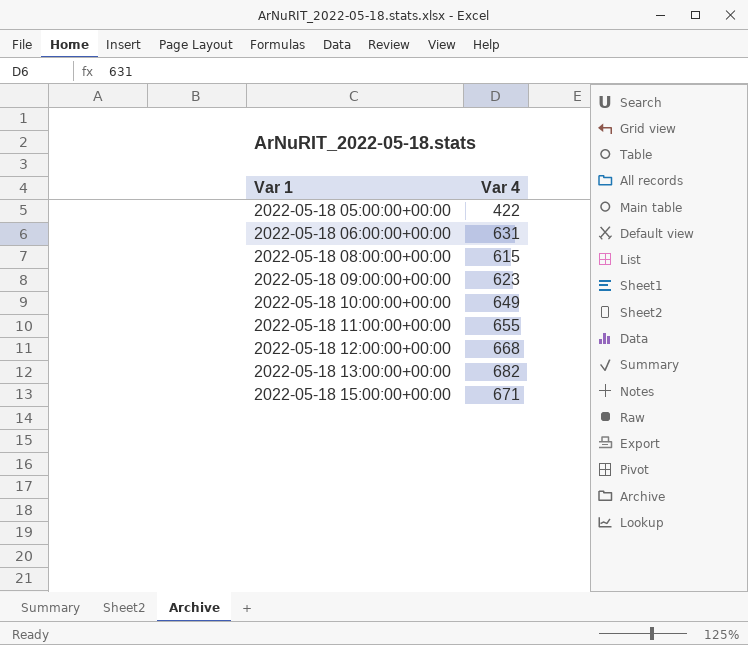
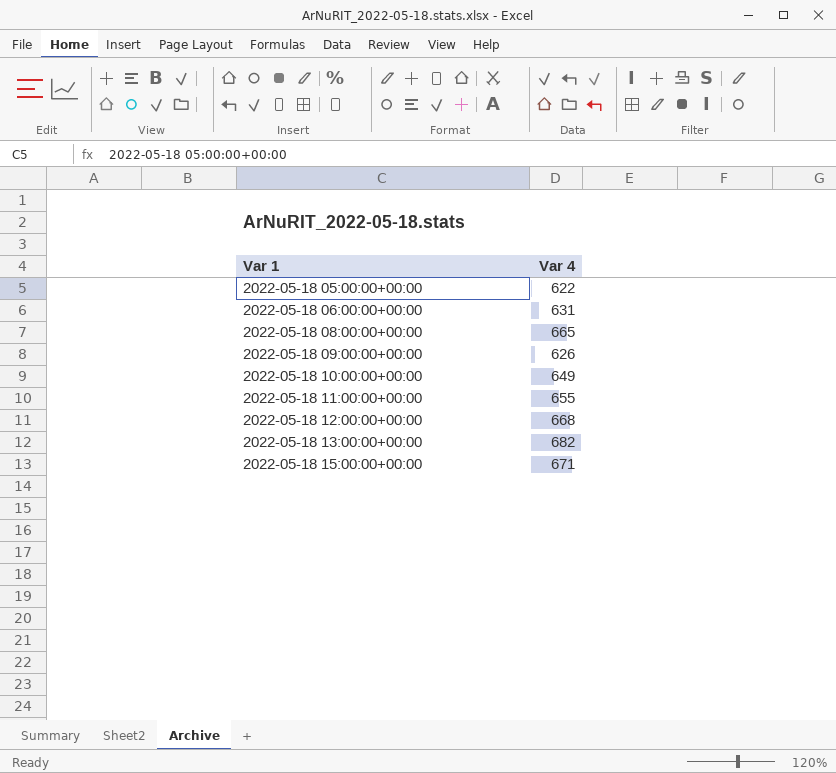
2022-05-18 05:00:00+00:00 | Var 4: 422 -> 622
2022-05-18 08:00:00+00:00 | Var 4: 615 -> 665
2022-05-18 09:00:00+00:00 | Var 4: 623 -> 626

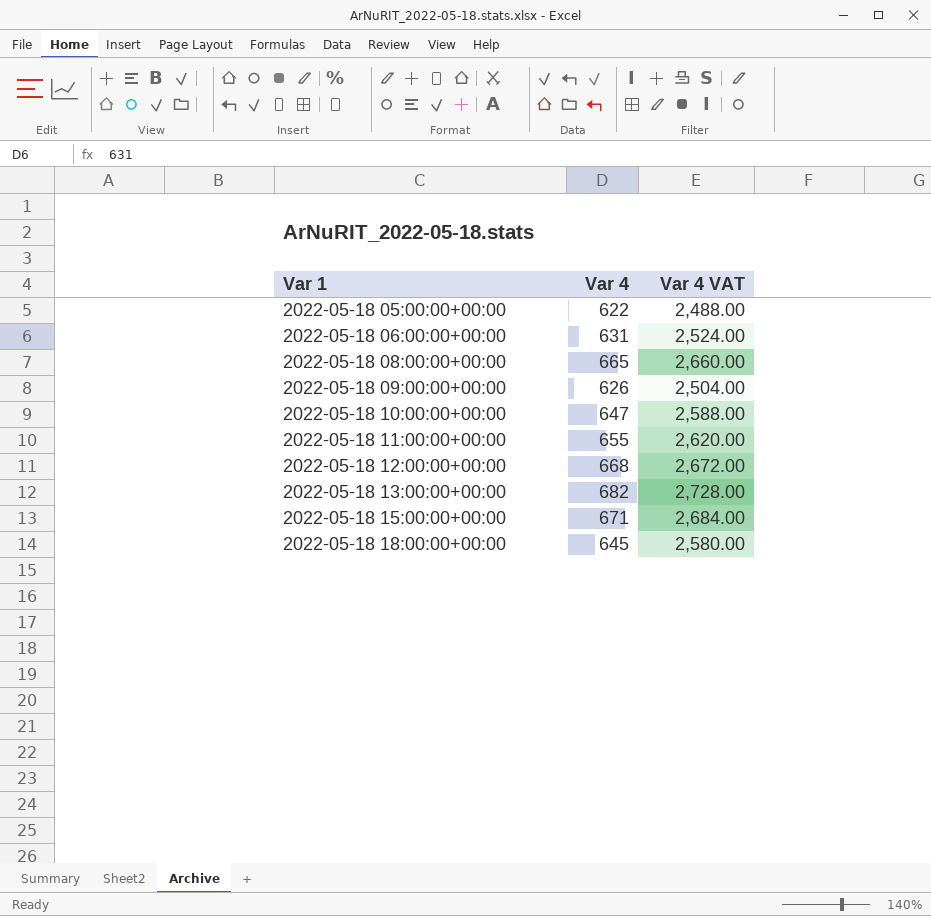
column Var 4 VAT | formula: none -> [Var 4] * 4
2022-05-18 10:00:00+00:00 | Var 4: 649 -> 647
row 2022-05-18 18:00:00+00:00: none -> 645 | 2,580.00

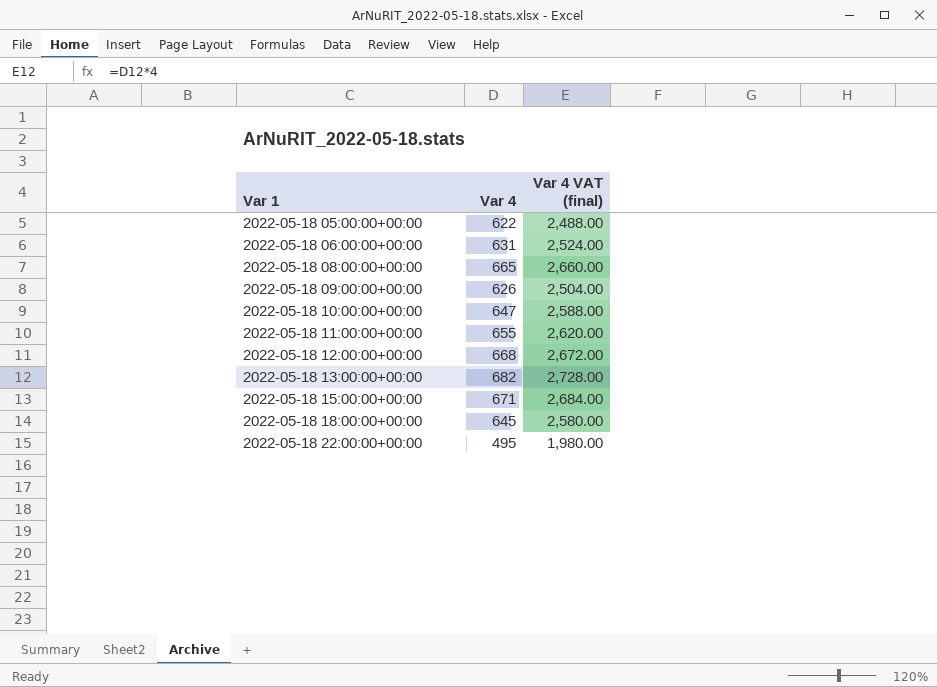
column name: Var 4 VAT -> Var 4 VAT (final)
row 2022-05-18 22:00:00+00:00: none -> 495 | 1,980.00

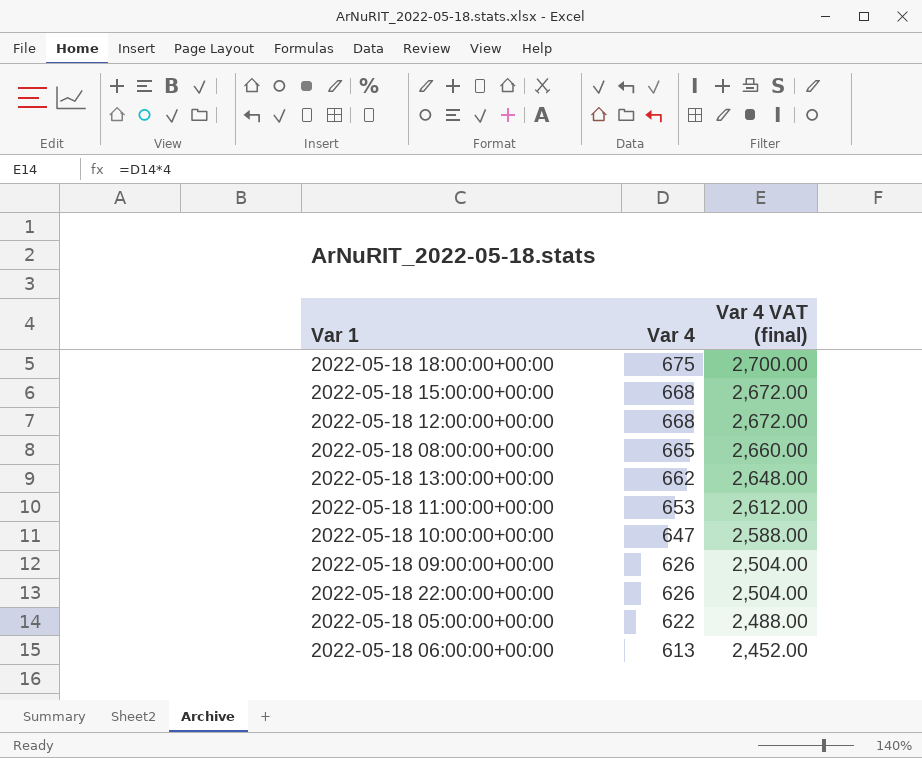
row order: Var 1 ascending -> Var 4 descending
2022-05-18 18:00:00+00:00 | Var 4: 645 -> 675
2022-05-18 18:00:00+00:00 | Var 4 VAT (final): 2,580.00 -> 2,700.00
2022-05-18 15:00:00+00:00 | Var 4: 671 -> 668
2022-05-18 15:00:00+00:00 | Var 4 VAT (final): 2,684.00 -> 2,672.00
2022-05-18 13:00:00+00:00 | Var 4: 682 -> 662
2022-05-18 13:00:00+00:00 | Var 4 VAT (final): 2,728.00 -> 2,648.00
2022-05-18 11:00:00+00:00 | Var 4: 655 -> 653
2022-05-18 11:00:00+00:00 | Var 4 VAT (final): 2,620.00 -> 2,612.00
2022-05-18 22:00:00+00:00 | Var 4: 495 -> 626
2022-05-18 22:00:00+00:00 | Var 4 VAT (final): 1,980.00 -> 2,504.00
2022-05-18 06:00:00+00:00 | Var 4: 631 -> 613
2022-05-18 06:00:00+00:00 | Var 4 VAT (final): 2,524.00 -> 2,452.00

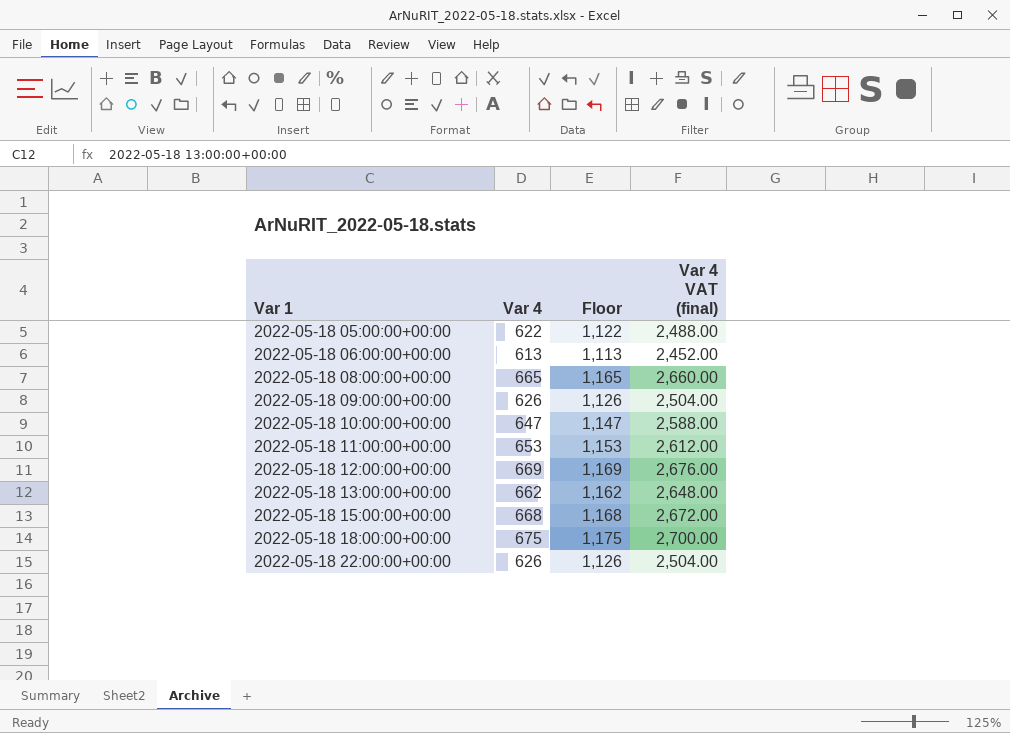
row order: Var 4 descending -> Var 1 ascending
column Floor | formula: none -> [Var 4] + 500
2022-05-18 12:00:00+00:00 | Var 4: 668 -> 669
2022-05-18 12:00:00+00:00 | Var 4 VAT (final): 2,672.00 -> 2,676.00

